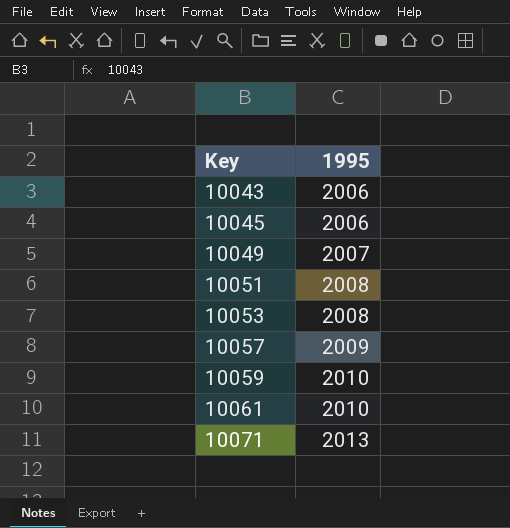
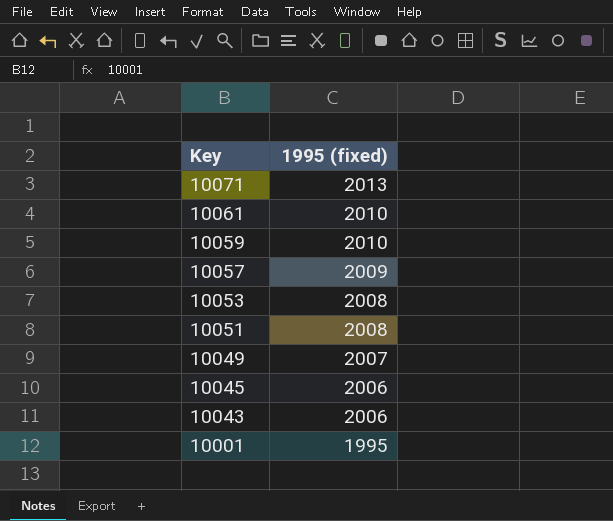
row order: Key ascending -> Key descending
column name: 1995 -> 1995 (fixed)
row 10001: none -> 1995

